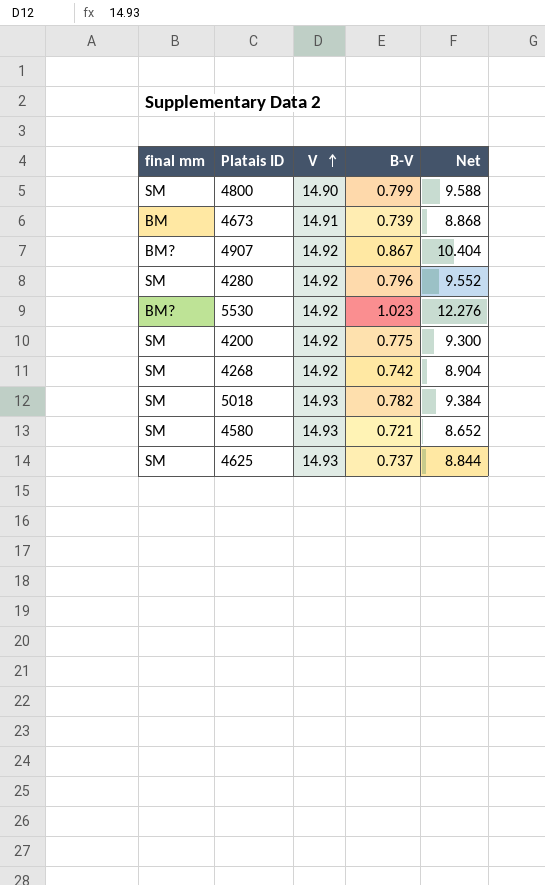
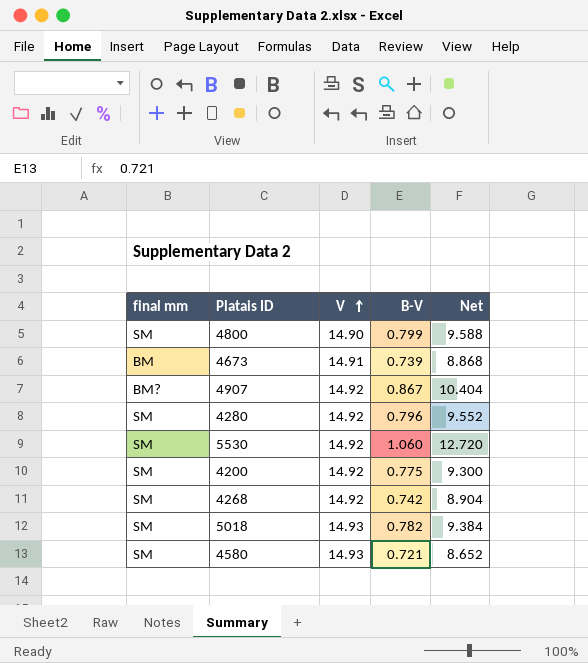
row 4625: SM | 14.93 | 0.737 | 8.844 -> none
5530 | final mm: BM? -> SM
5530 | B-V: 1.023 -> 1.060
5530 | Net: 12.276 -> 12.720

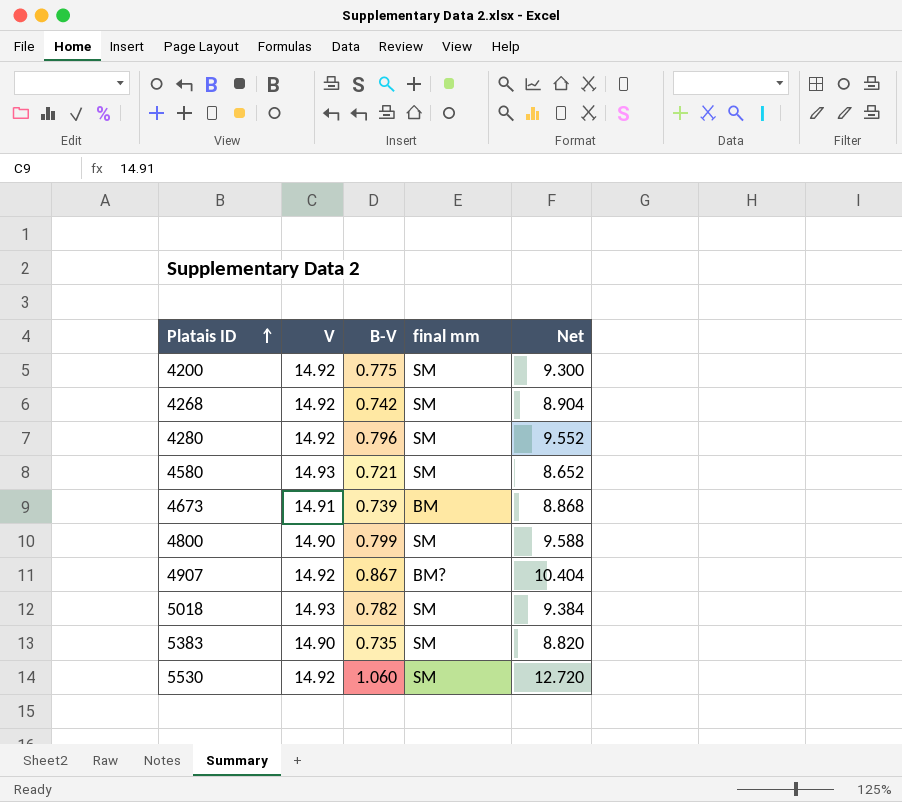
row order: V ascending -> Platais ID ascending
column final mm | position: 1 -> 4
row 5383: none -> 14.90 | 0.735 | SM | 8.820

